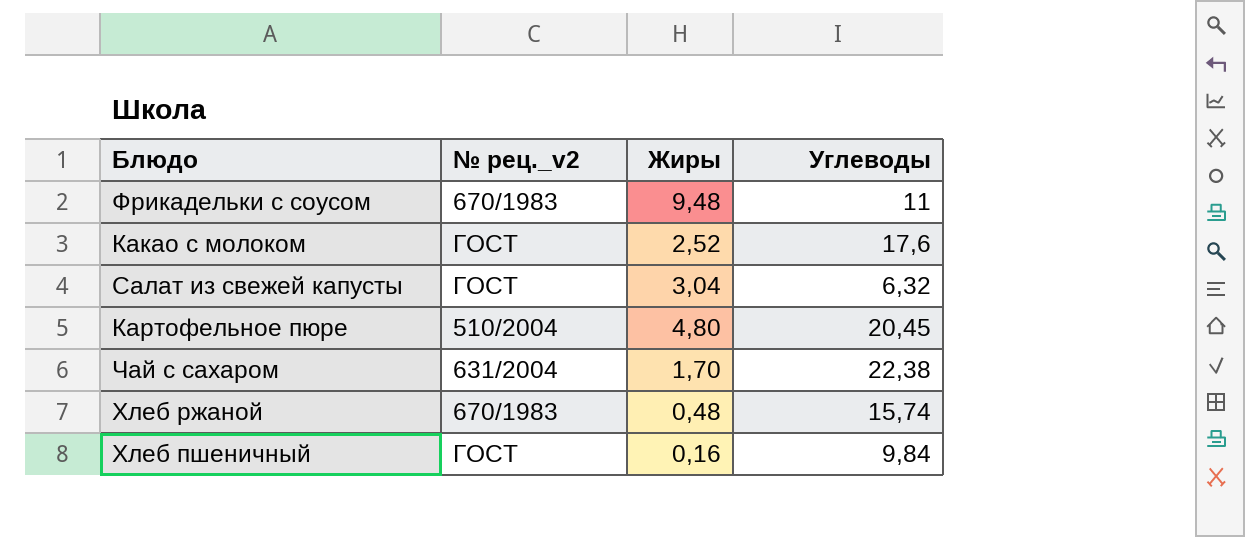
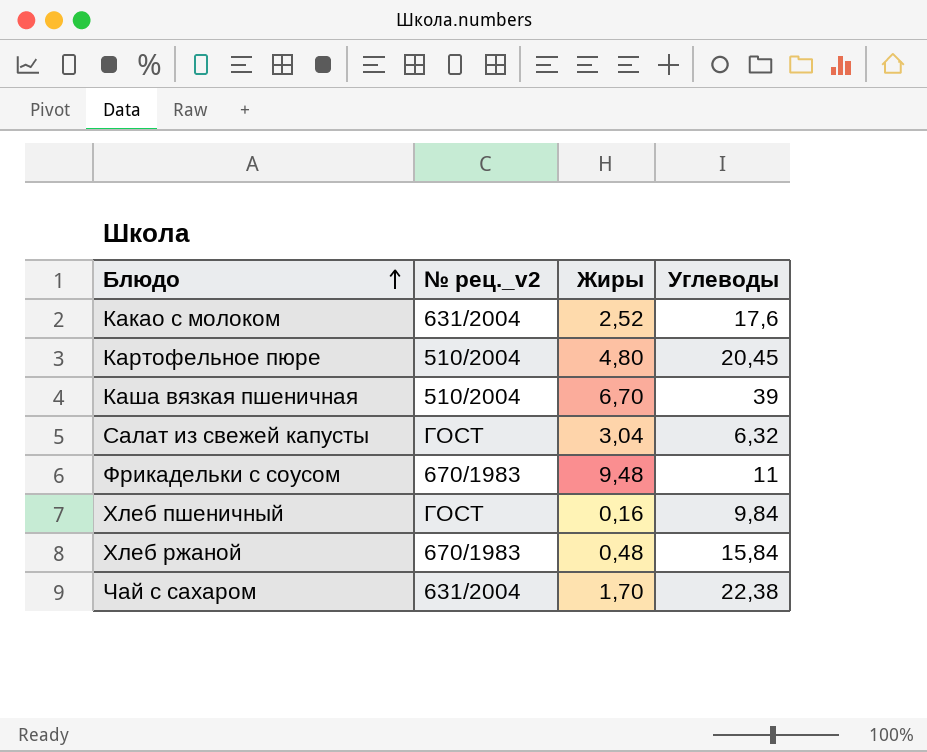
row order: none -> Блюдо ascending
Какао с молоком | № рец._v2: ГОСТ -> 631/2004
row Каша вязкая пшеничная: none -> 510/2004 | 6,70 | 39
Хлеб ржаной | Углеводы: 15,74 -> 15,84

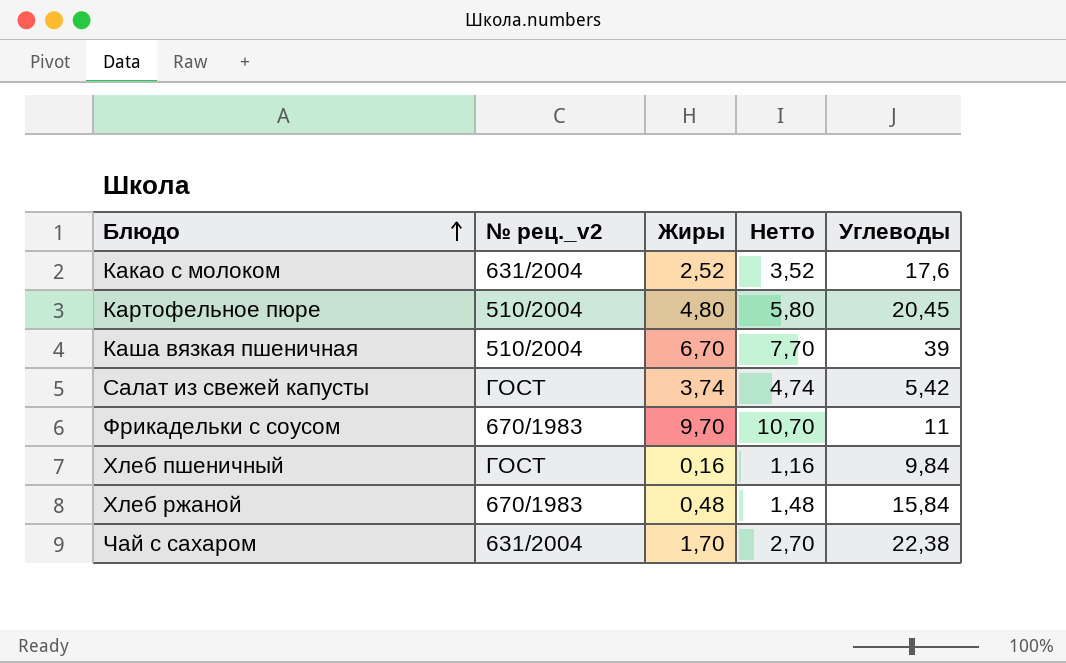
column Нетто | formula: none -> [Жиры] + 1
Салат из свежей капусты | Жиры: 3,04 -> 3,74
Салат из свежей капусты | Углеводы: 6,32 -> 5,42
Фрикадельки с соусом | Жиры: 9,48 -> 9,70

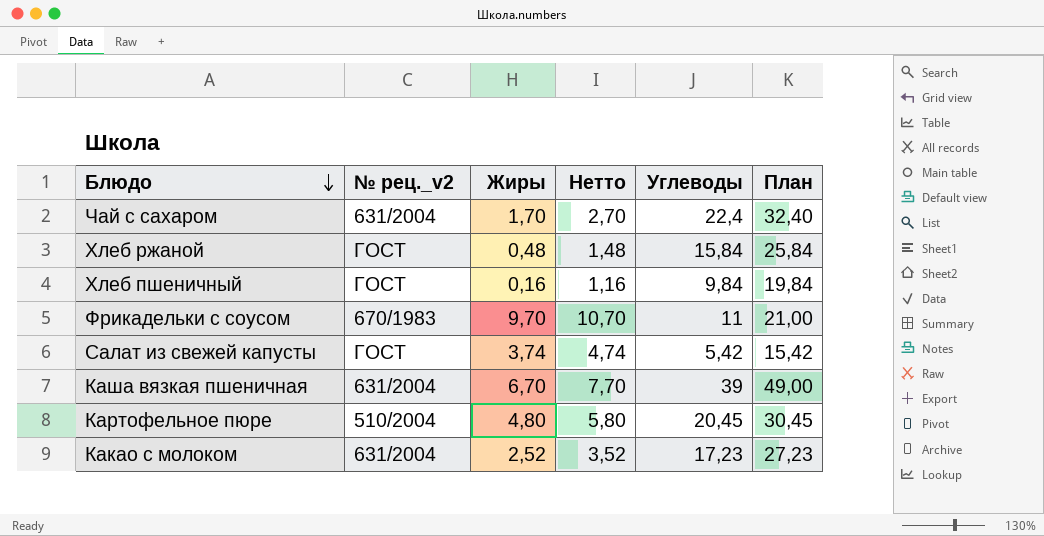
row order: Блюдо ascending -> Блюдо descending
column План | formula: none -> [Углеводы] + 10
Чай с сахаром | Углеводы: 22,38 -> 22,4
Хлеб ржаной | № рец._v2: 670/1983 -> ГОСТ
Каша вязкая пшеничная | № рец._v2: 510/2004 -> 631/2004
Какао с молоком | Углеводы: 17,6 -> 17,23

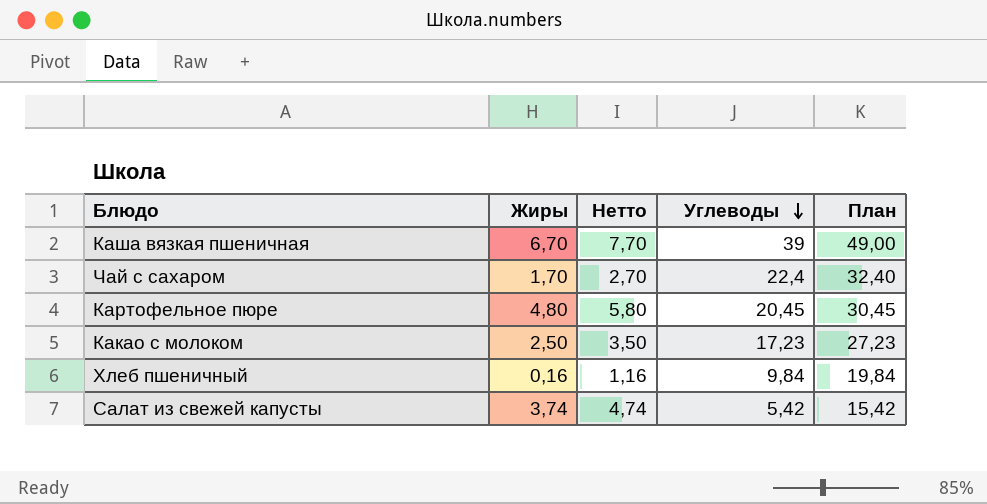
row order: Блюдо descending -> Углеводы descending
column № рец._v2 | position: 2 -> none
row Хлеб ржаной: ГОСТ | 0,48 | 1,48 | 15,84 | 25,84 -> none
row Фрикадельки с соусом: 670/1983 | 9,70 | 10,70 | 11 | 21,00 -> none
Какао с молоком | Жиры: 2,52 -> 2,50
Какао с молоком | Нетто: 3,52 -> 3,50

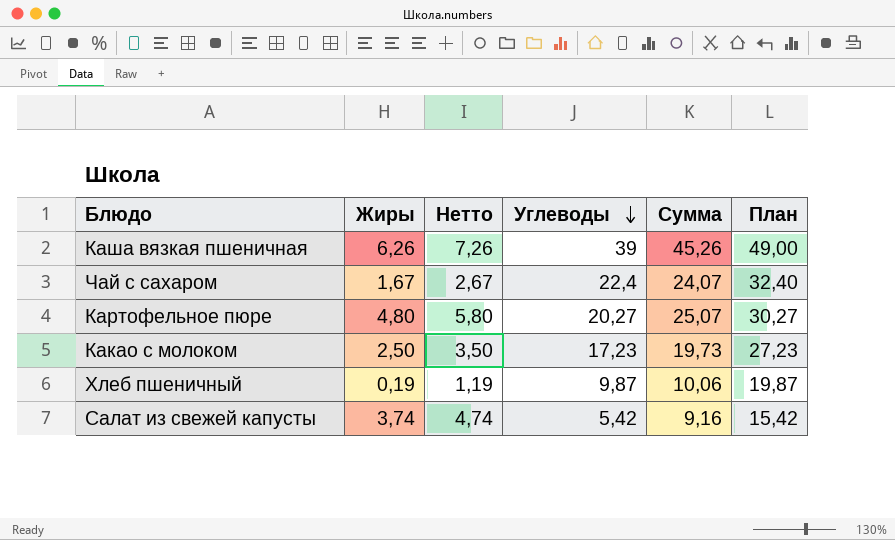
column Сумма | formula: none -> [Жиры] + [Углеводы]
Каша вязкая пшеничная | Жиры: 6,70 -> 6,26
Каша вязкая пшеничная | Нетто: 7,70 -> 7,26
Чай с сахаром | Жиры: 1,70 -> 1,67
Чай с сахаром | Нетто: 2,70 -> 2,67
Картофельное пюре | Углеводы: 20,45 -> 20,27
Картофельное пюре | План: 30,45 -> 30,27
Хлеб пшеничный | Жиры: 0,16 -> 0,19
Хлеб пшеничный | Нетто: 1,16 -> 1,19
Хлеб пшеничный | Углеводы: 9,84 -> 9,87
Хлеб пшеничный | План: 19,84 -> 19,87

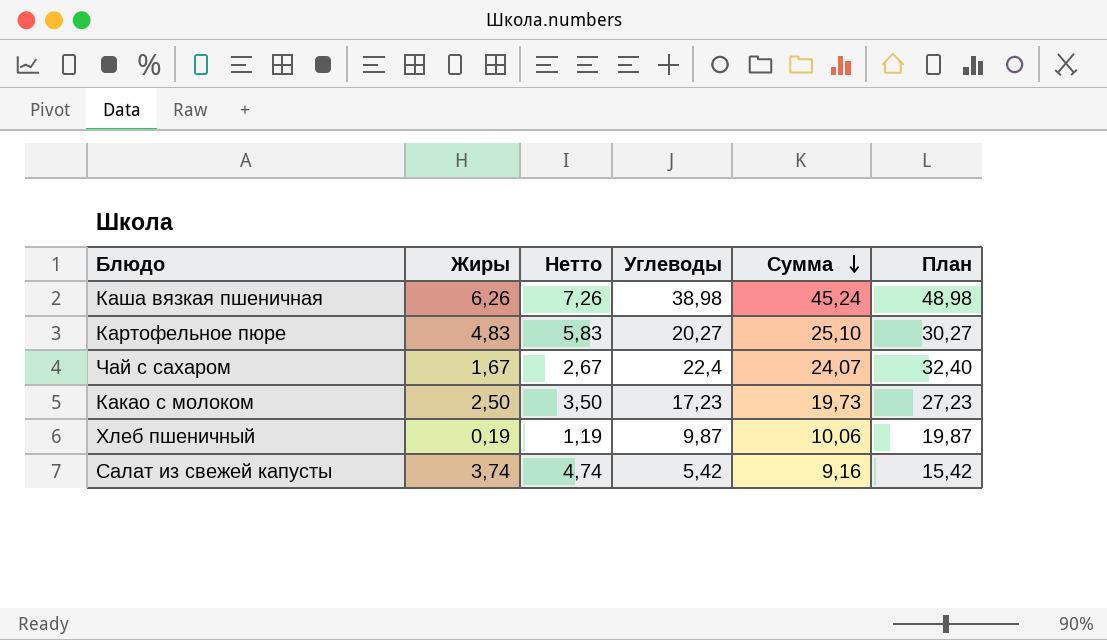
row order: Углеводы descending -> Сумма descending
Каша вязкая пшеничная | Углеводы: 39 -> 38,98
Каша вязкая пшеничная | Сумма: 45,26 -> 45,24
Каша вязкая пшеничная | План: 49,00 -> 48,98
Картофельное пюре | Жиры: 4,80 -> 4,83
Картофельное пюре | Нетто: 5,80 -> 5,83
Картофельное пюре | Сумма: 25,07 -> 25,10

